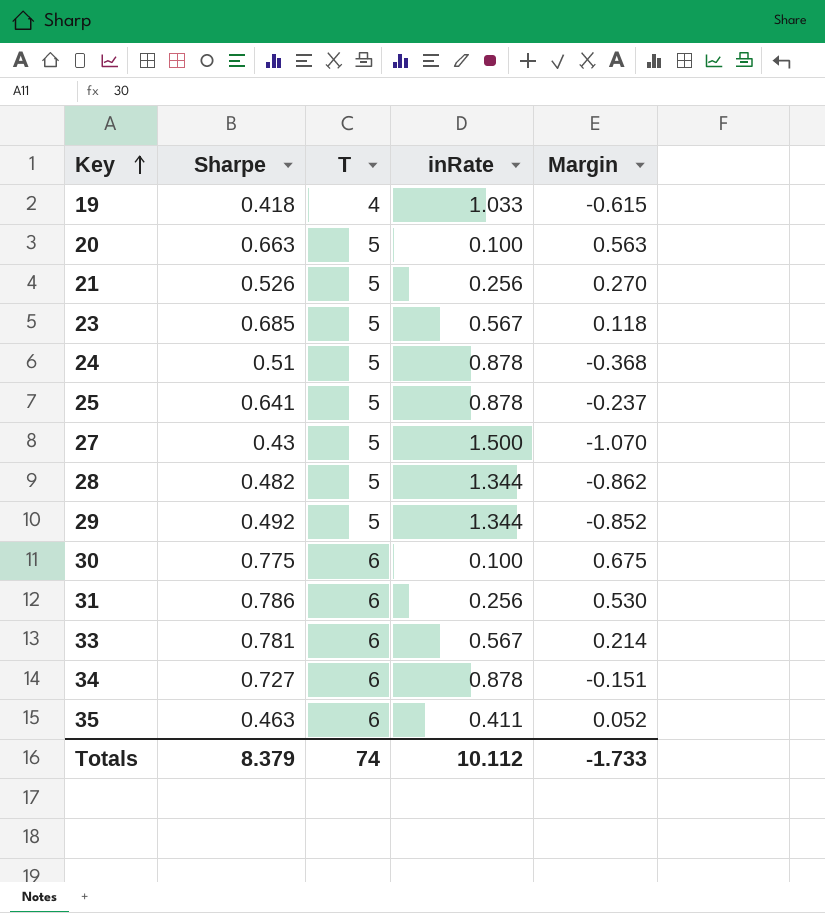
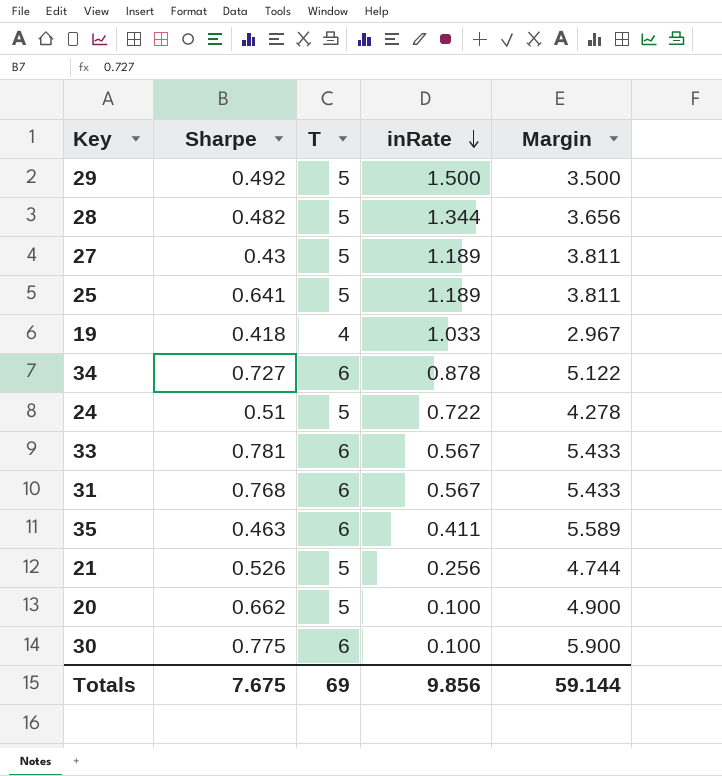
row order: Key ascending -> inRate descending
column Margin | formula: [Sharpe] - [inRate] -> [T] - [inRate]
row 23: 0.685 | 5 | 0.567 | 0.118 -> none
29 | inRate: 1.344 -> 1.500
27 | inRate: 1.500 -> 1.189
25 | inRate: 0.878 -> 1.189
24 | inRate: 0.878 -> 0.722
31 | Sharpe: 0.786 -> 0.768
31 | inRate: 0.256 -> 0.567
20 | Sharpe: 0.663 -> 0.662
Totals | Sharpe: 8.379 -> 7.675
Totals | T: 74 -> 69
Totals | inRate: 10.112 -> 9.856
Totals | Margin: -1.733 -> 59.144

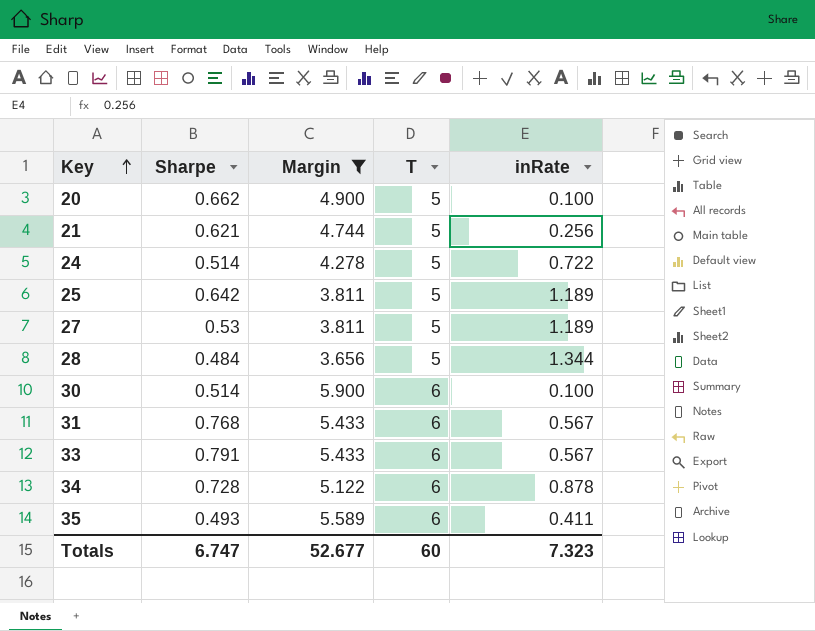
filter: none -> Margin >= 3.656
row order: inRate descending -> Key ascending
column Margin | position: 5 -> 3
21 | Sharpe: 0.526 -> 0.621
24 | Sharpe: 0.51 -> 0.514
25 | Sharpe: 0.641 -> 0.642
27 | Sharpe: 0.43 -> 0.53
28 | Sharpe: 0.482 -> 0.484
30 | Sharpe: 0.775 -> 0.514
33 | Sharpe: 0.781 -> 0.791
34 | Sharpe: 0.727 -> 0.728
35 | Sharpe: 0.463 -> 0.493
Totals | Sharpe: 7.675 -> 6.747
Totals | Margin: 59.144 -> 52.677
Totals | T: 69 -> 60
Totals | inRate: 9.856 -> 7.323

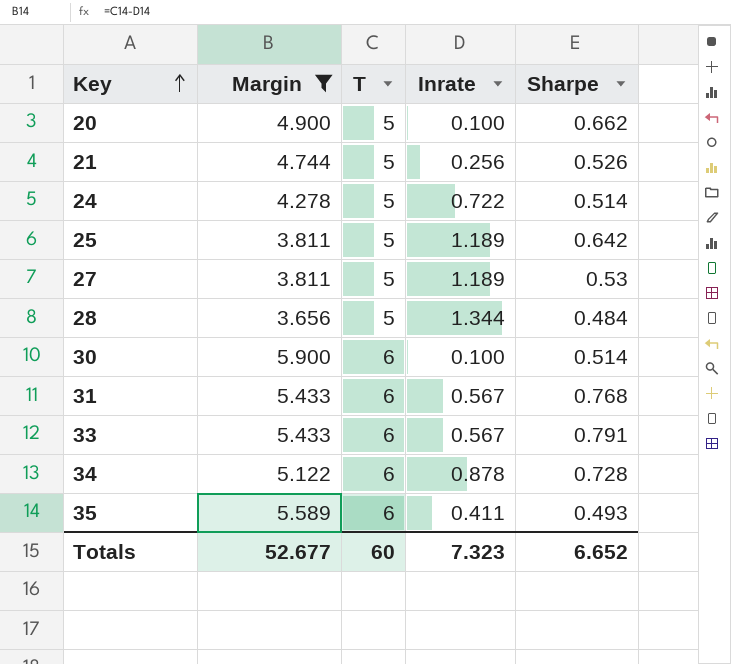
column name: inRate -> Inrate
column Sharpe | position: 2 -> 5
21 | Sharpe: 0.621 -> 0.526
Totals | Sharpe: 6.747 -> 6.652

